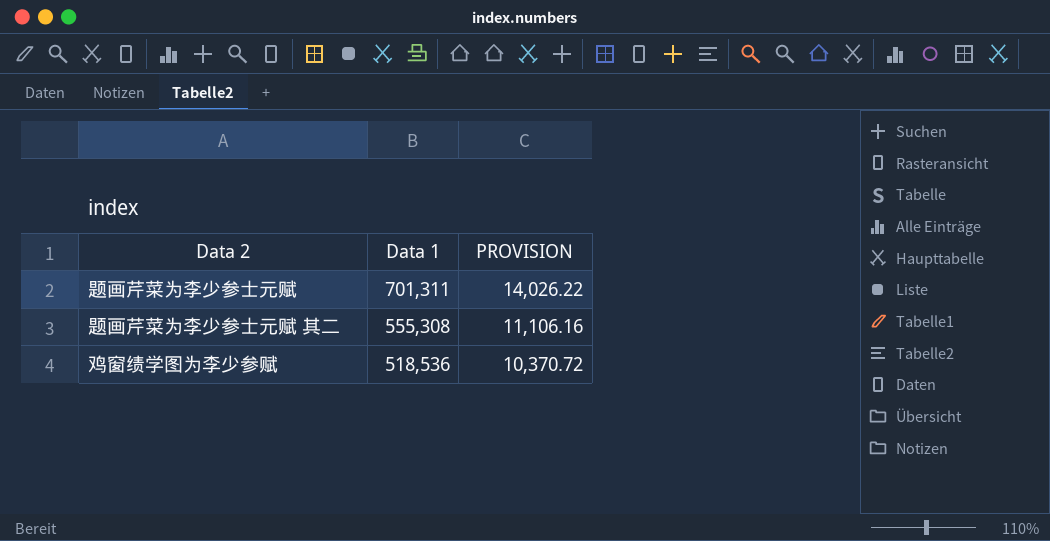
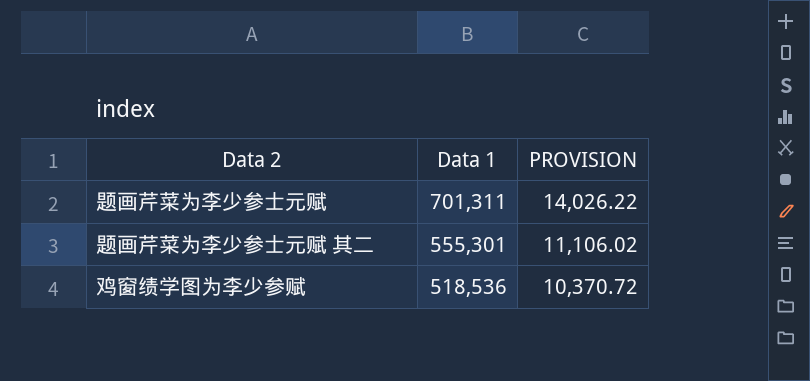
题画芹菜为李少参士元赋 其二 | Data 1: 555,308 -> 555,301
题画芹菜为李少参士元赋 其二 | PROVISION: 11,106.16 -> 11,106.02

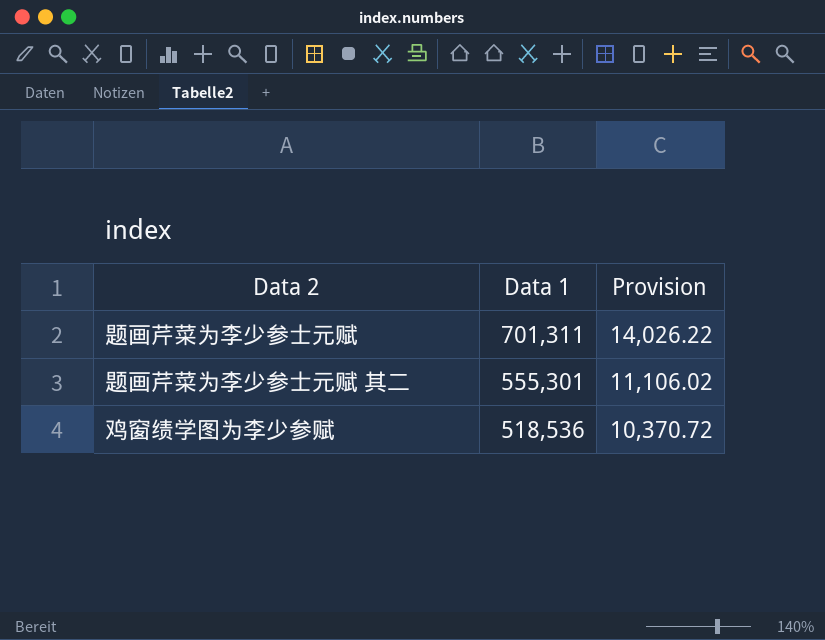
column name: PROVISION -> Provision

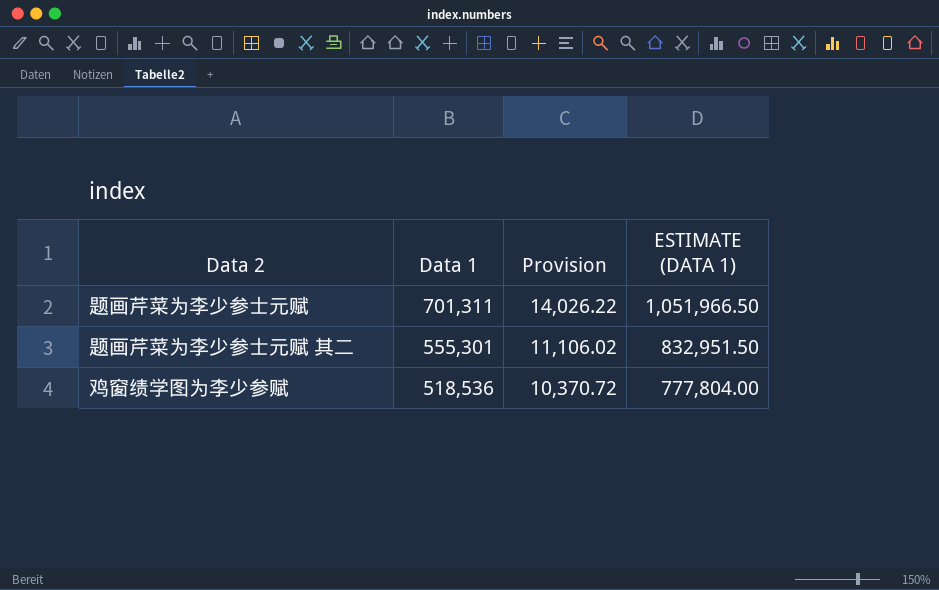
column ESTIMATE (DATA 1) | formula: none -> [Data 1] * 1.5

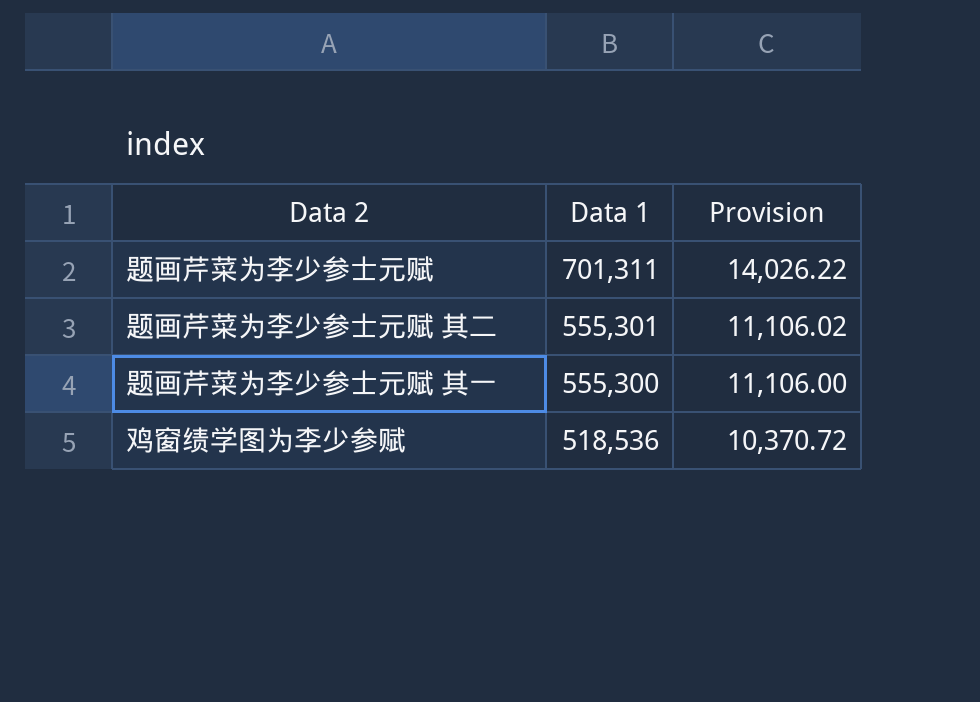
column ESTIMATE (DATA 1) | formula: [Data 1] * 1.5 -> none
row 题画芹菜为李少参士元赋 其一: none -> 555,300 | 11,106.00

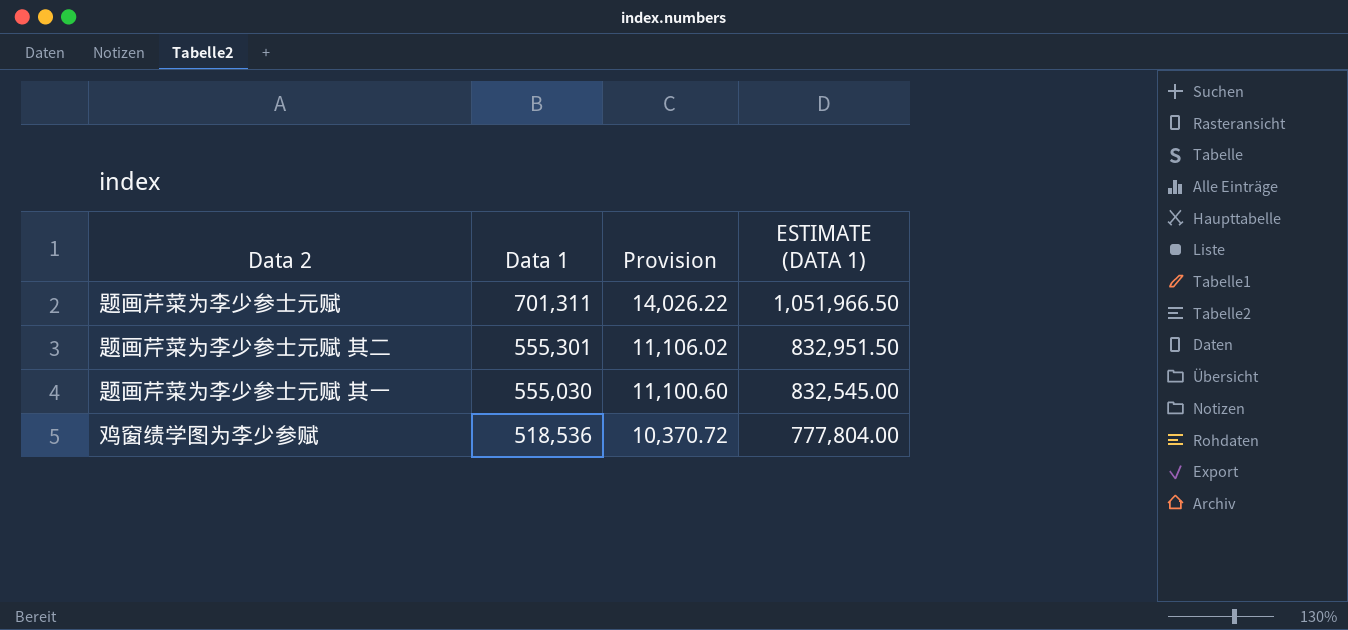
column ESTIMATE (DATA 1) | formula: none -> [Data 1] * 1.5
题画芹菜为李少参士元赋 其一 | Data 1: 555,300 -> 555,030
题画芹菜为李少参士元赋 其一 | Provision: 11,106.00 -> 11,100.60

